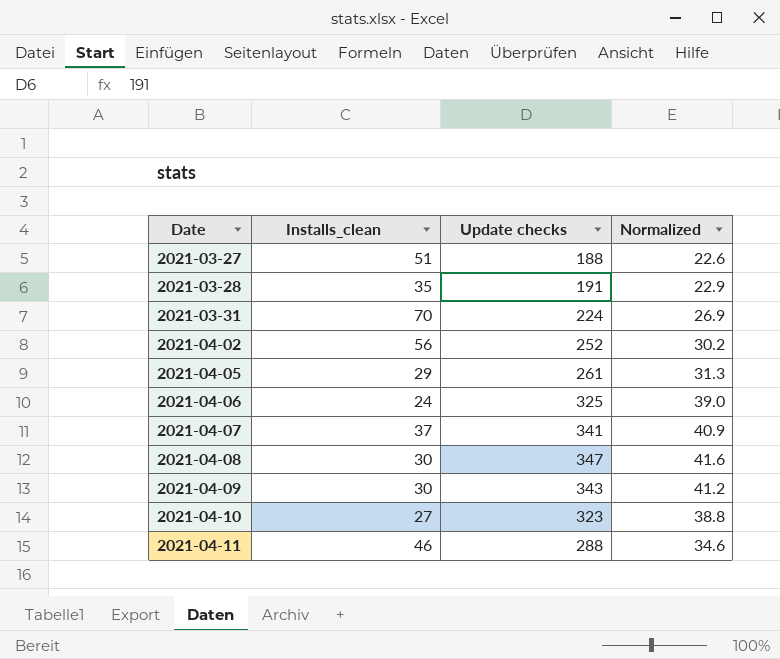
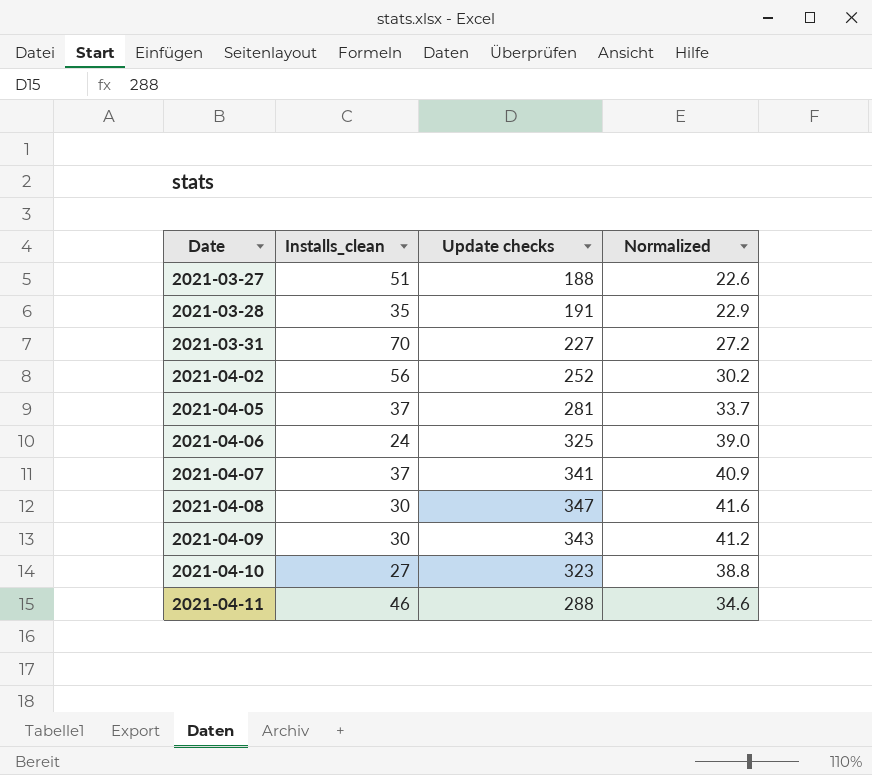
2021-03-31 | Update checks: 224 -> 227
2021-03-31 | Normalized: 26.9 -> 27.2
2021-04-05 | Installs_clean: 29 -> 37
2021-04-05 | Update checks: 261 -> 281
2021-04-05 | Normalized: 31.3 -> 33.7

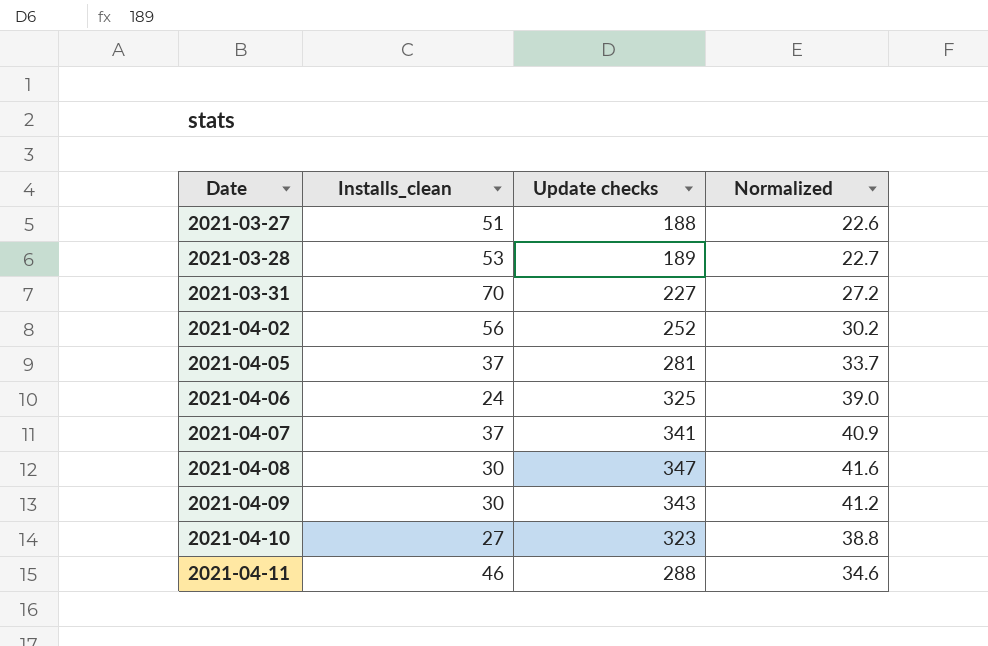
2021-03-28 | Installs_clean: 35 -> 53
2021-03-28 | Update checks: 191 -> 189
2021-03-28 | Normalized: 22.9 -> 22.7

